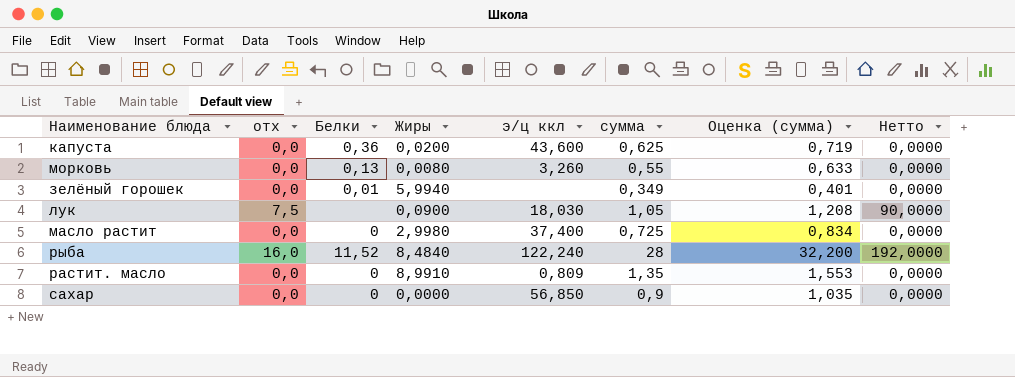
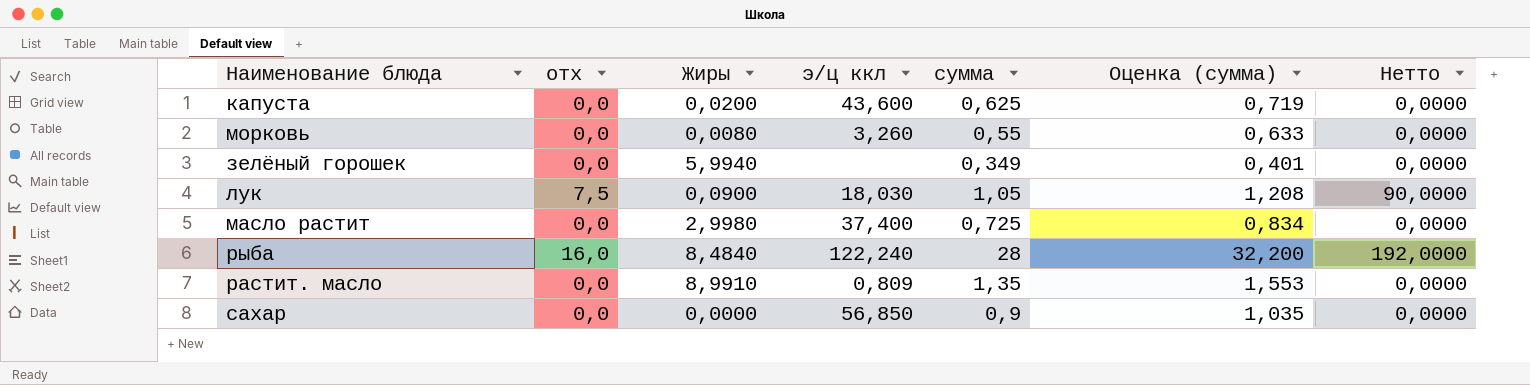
column Белки | position: 3 -> none

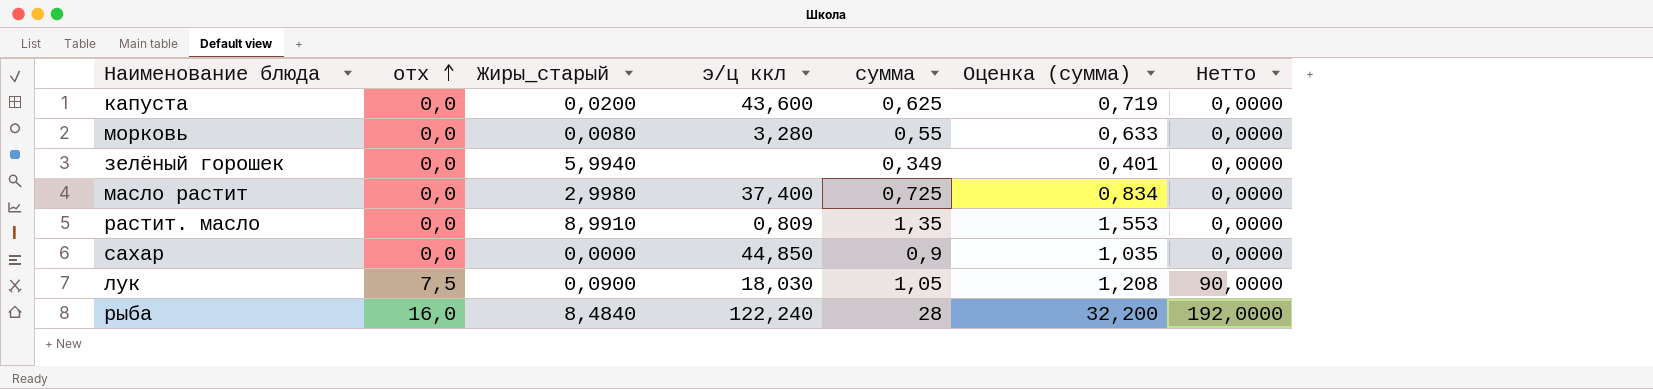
row order: none -> отх ascending
column name: Жиры -> Жиры_старый
морковь | э/ц ккл: 3,260 -> 3,280
сахар | э/ц ккл: 56,850 -> 44,850

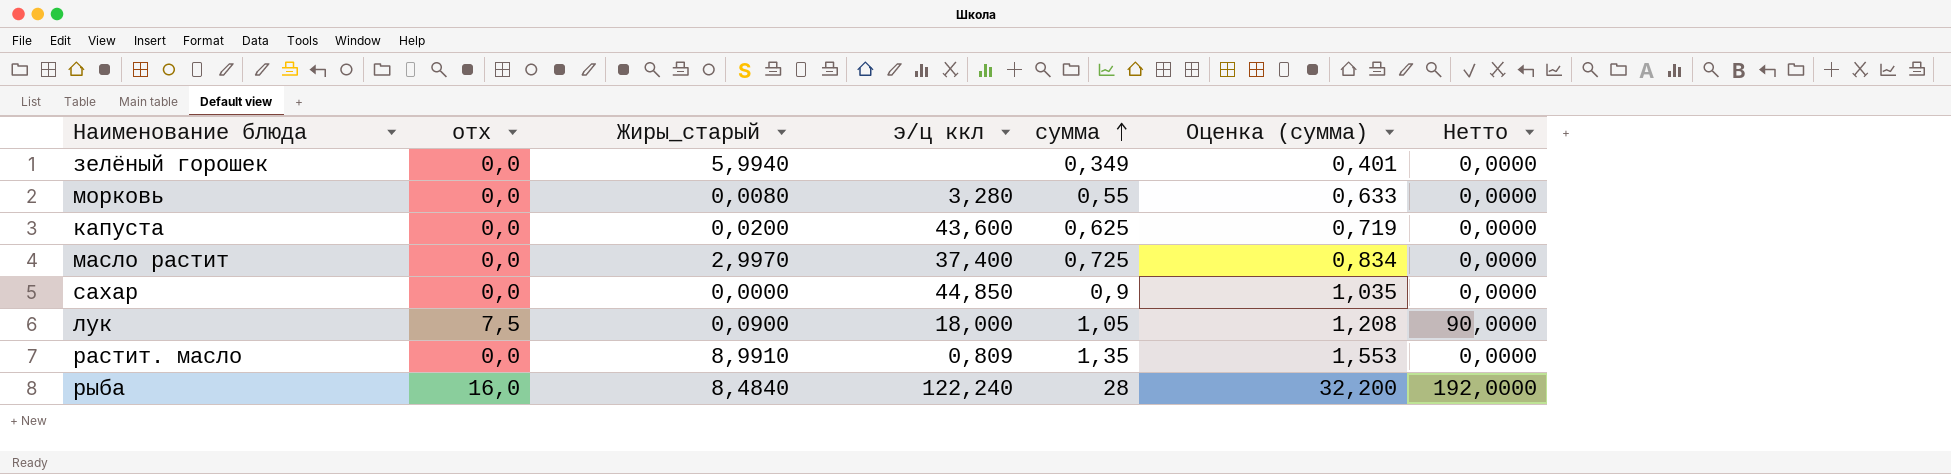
row order: отх ascending -> сумма ascending
масло растит | Жиры_старый: 2,9980 -> 2,9970
лук | э/ц ккл: 18,030 -> 18,000

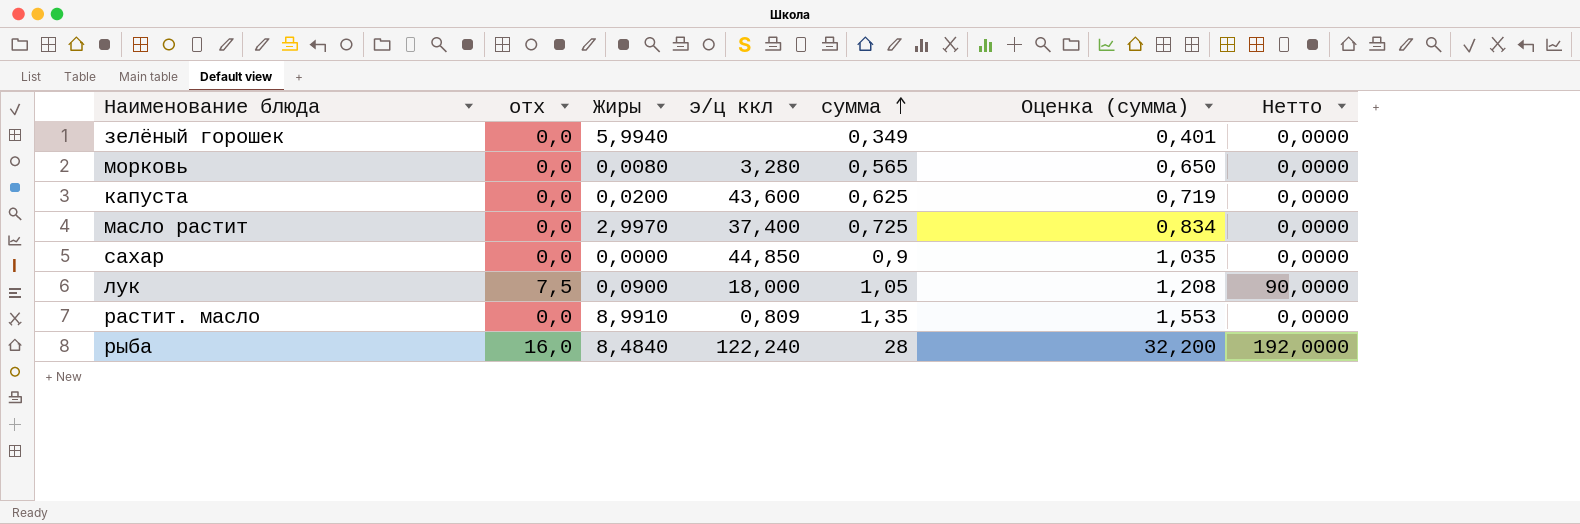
column name: Жиры_старый -> Жиры
морковь | сумма: 0,55 -> 0,565
морковь | Оценка (сумма): 0,633 -> 0,650

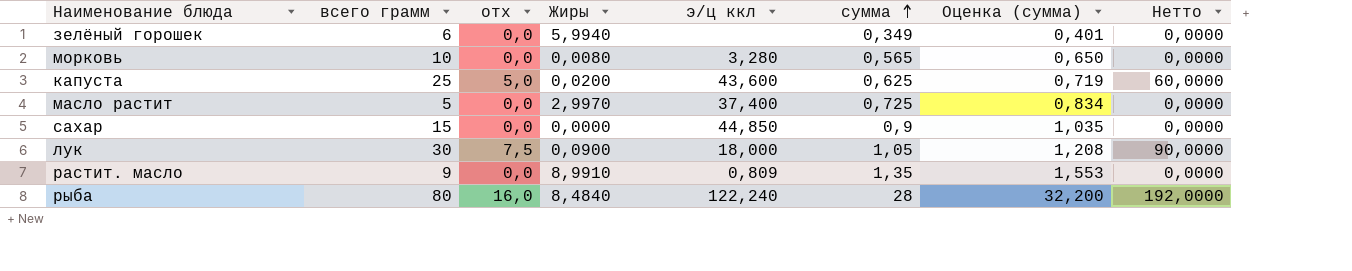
column всего грамм | position: none -> 2
капуста | отх: 0,0 -> 5,0
капуста | Нетто: 0,0000 -> 60,0000

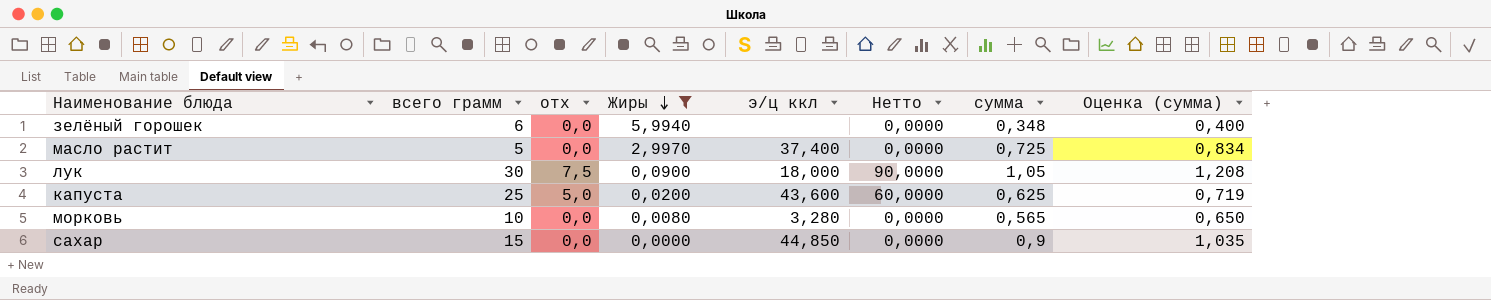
filter: none -> Жиры <= 5,9940
row order: сумма ascending -> Жиры descending
column Нетто | position: 8 -> 6
зелёный горошек | сумма: 0,349 -> 0,348
зелёный горошек | Оценка (сумма): 0,401 -> 0,400

